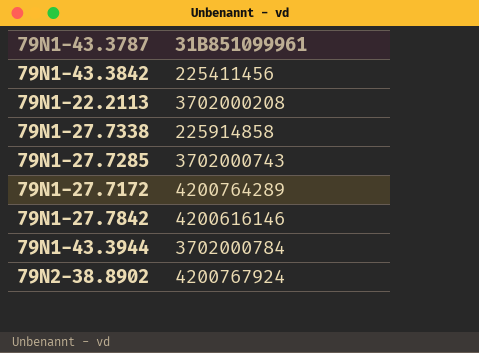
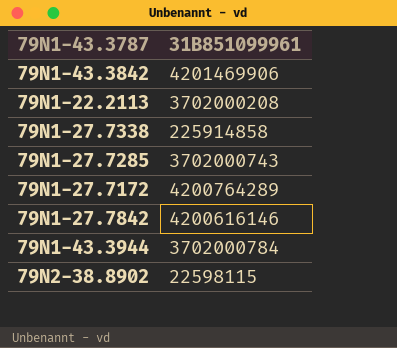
79N1-43.3842 | 31B851099961: 225411456 -> 4201469906
79N2-38.8902 | 31B851099961: 4200767924 -> 22598115

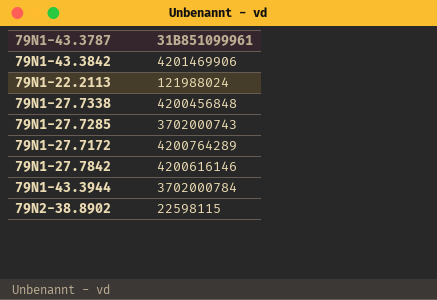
79N1-22.2113 | 31B851099961: 3702000208 -> 121988024
79N1-27.7338 | 31B851099961: 225914858 -> 4200456848

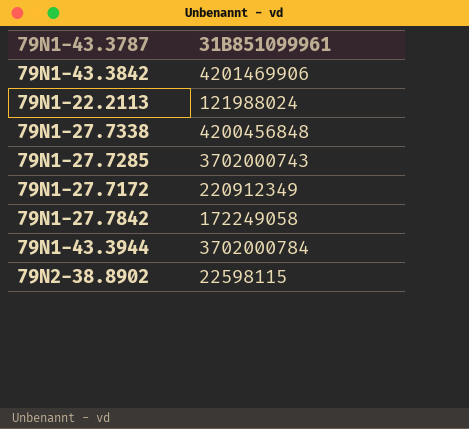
79N1-27.7172 | 31B851099961: 4200764289 -> 220912349
79N1-27.7842 | 31B851099961: 4200616146 -> 172249058

